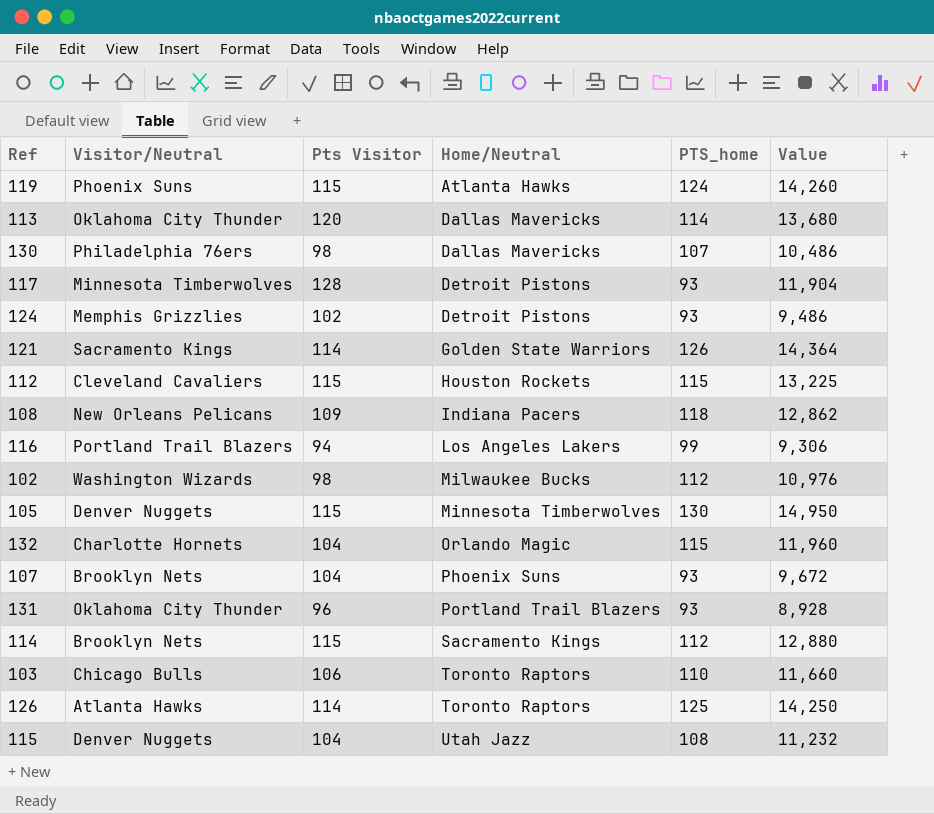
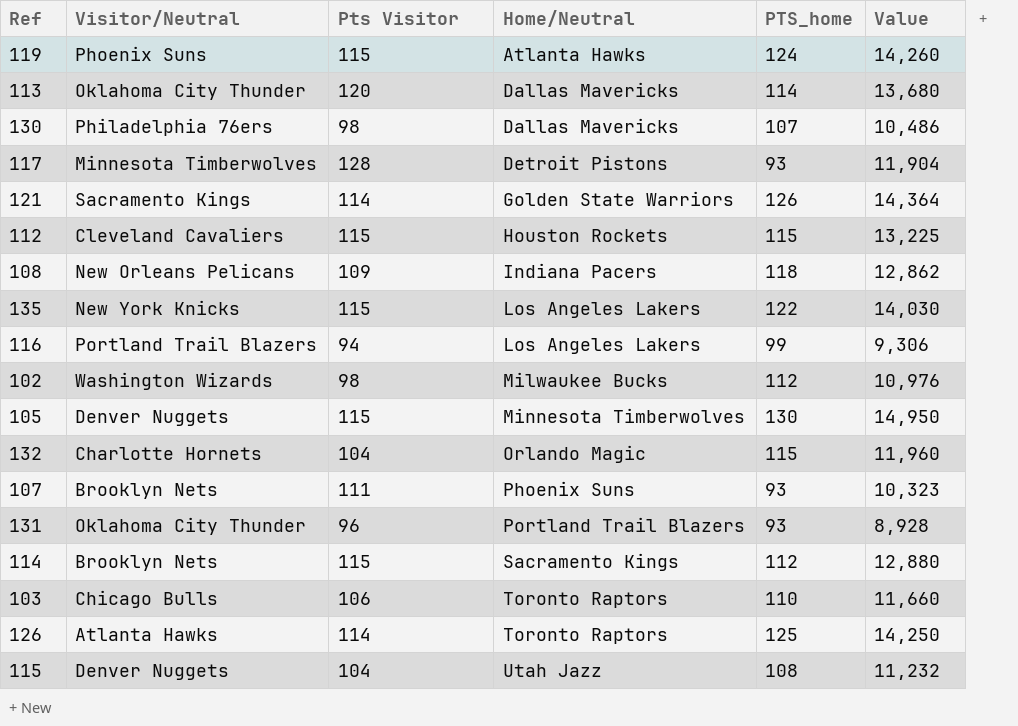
row 124: Memphis Grizzlies | 102 | Detroit Pistons | 93 | 9,486 -> none
row 135: none -> New York Knicks | 115 | Los Angeles Lakers | 122 | 14,030
107 | Pts Visitor: 104 -> 111
107 | Value: 9,672 -> 10,323

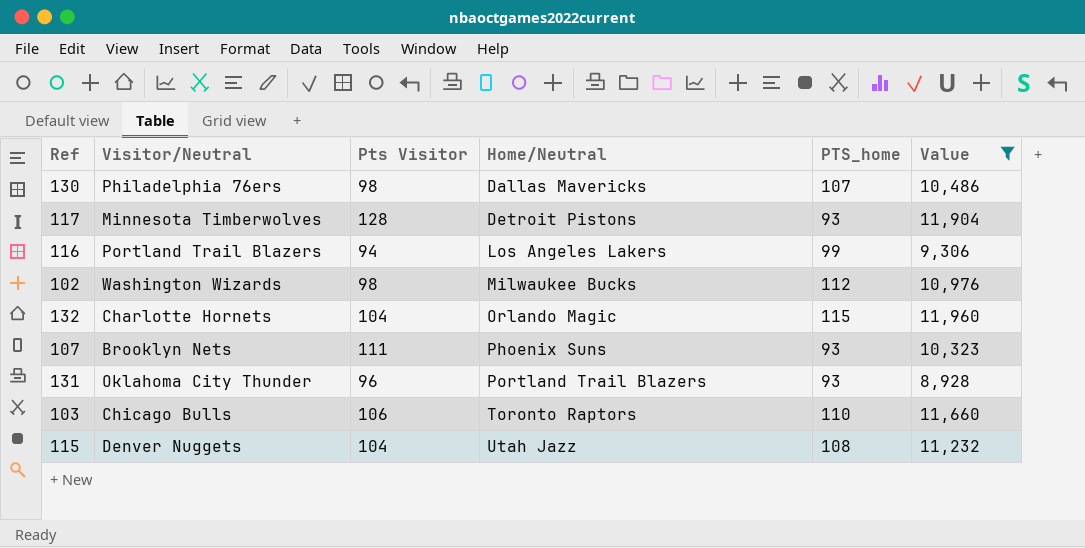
filter: none -> Value <= 11,960

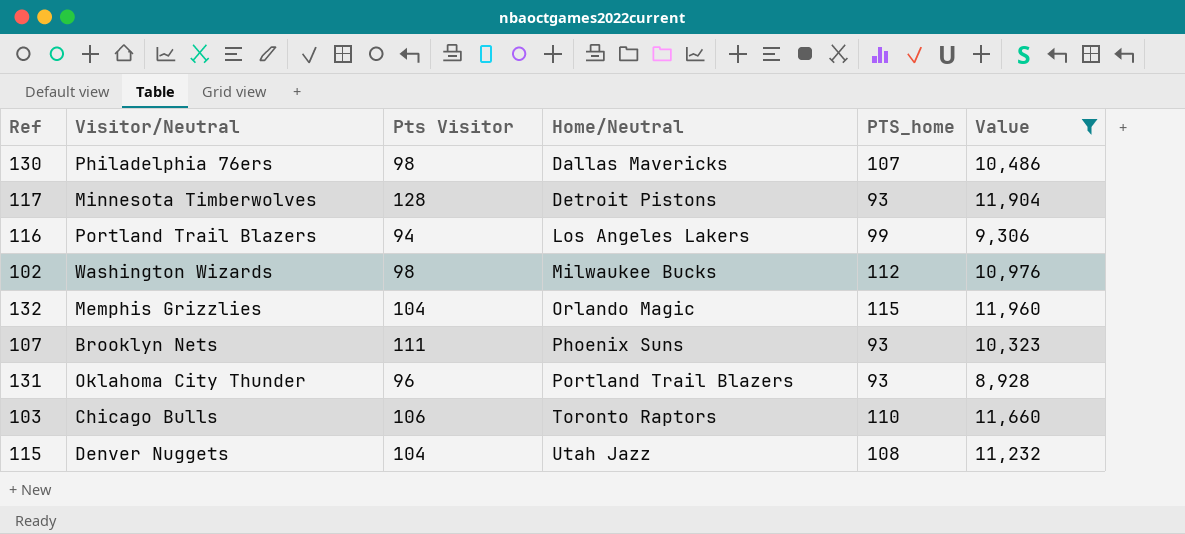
132 | Visitor/Neutral: Charlotte Hornets -> Memphis Grizzlies

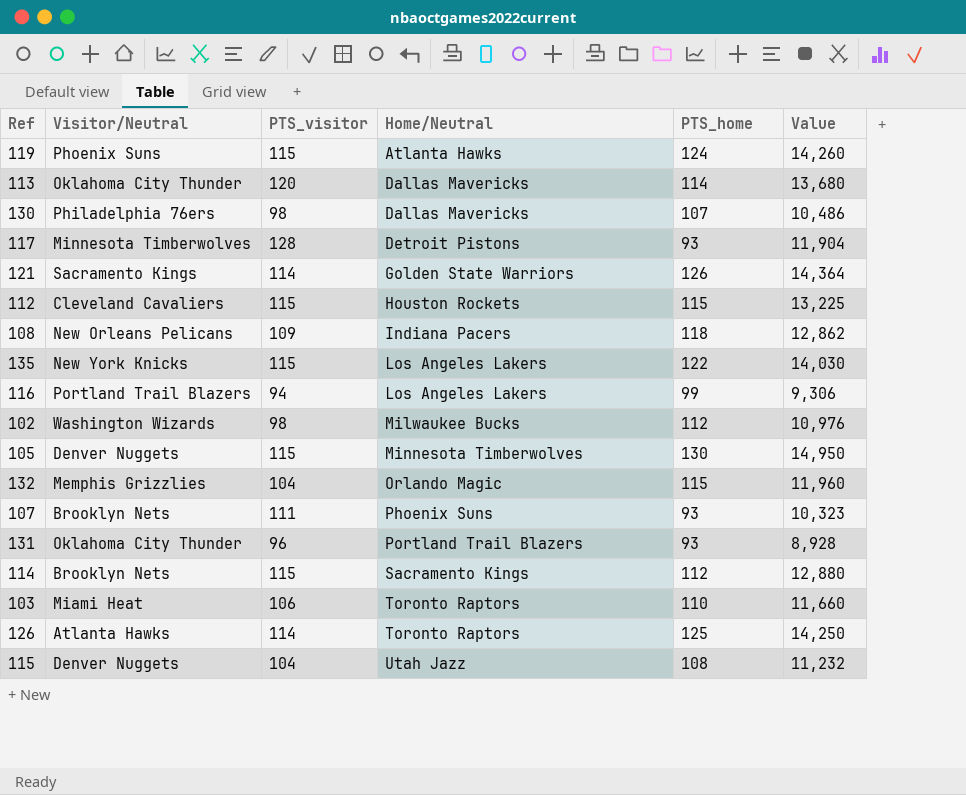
filter: Value <= 11,960 -> none
column name: Pts Visitor -> PTS_visitor
103 | Visitor/Neutral: Chicago Bulls -> Miami Heat

